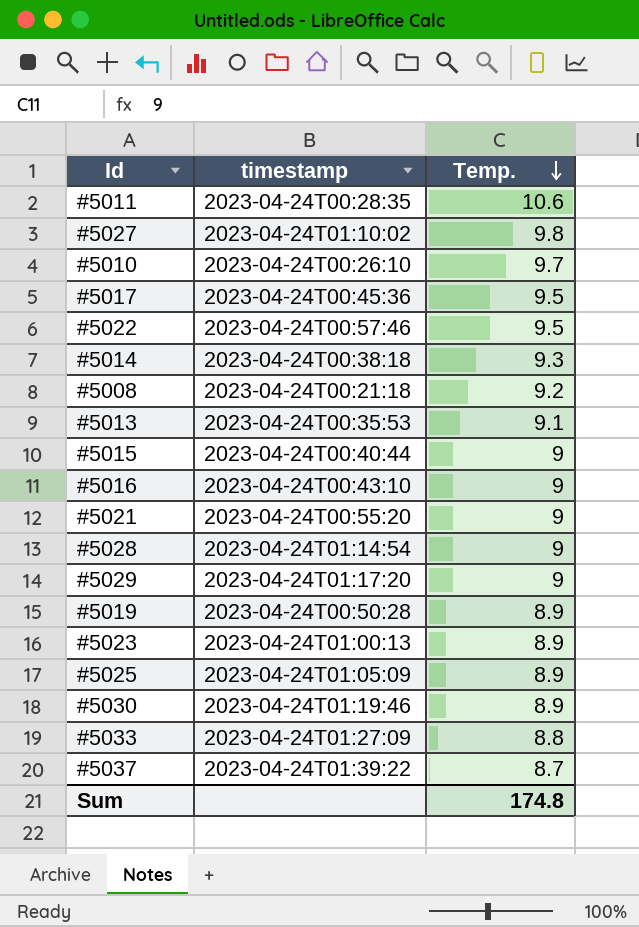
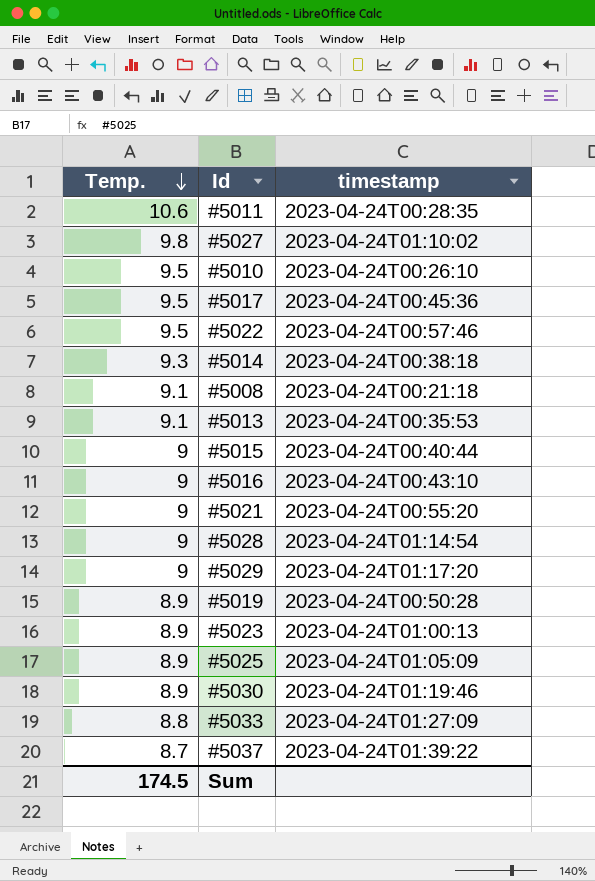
column Temp. | position: 3 -> 1
#5010 | Temp.: 9.7 -> 9.5
#5008 | Temp.: 9.2 -> 9.1
Sum | Temp.: 174.8 -> 174.5

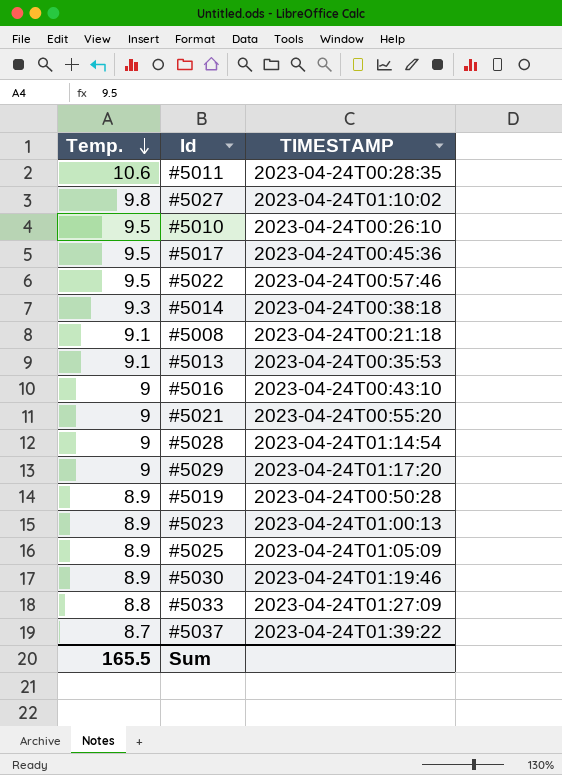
column name: timestamp -> TIMESTAMP
row #5015: 9 | 2023-04-24T00:40:44 -> none
Sum | Temp.: 174.5 -> 165.5

